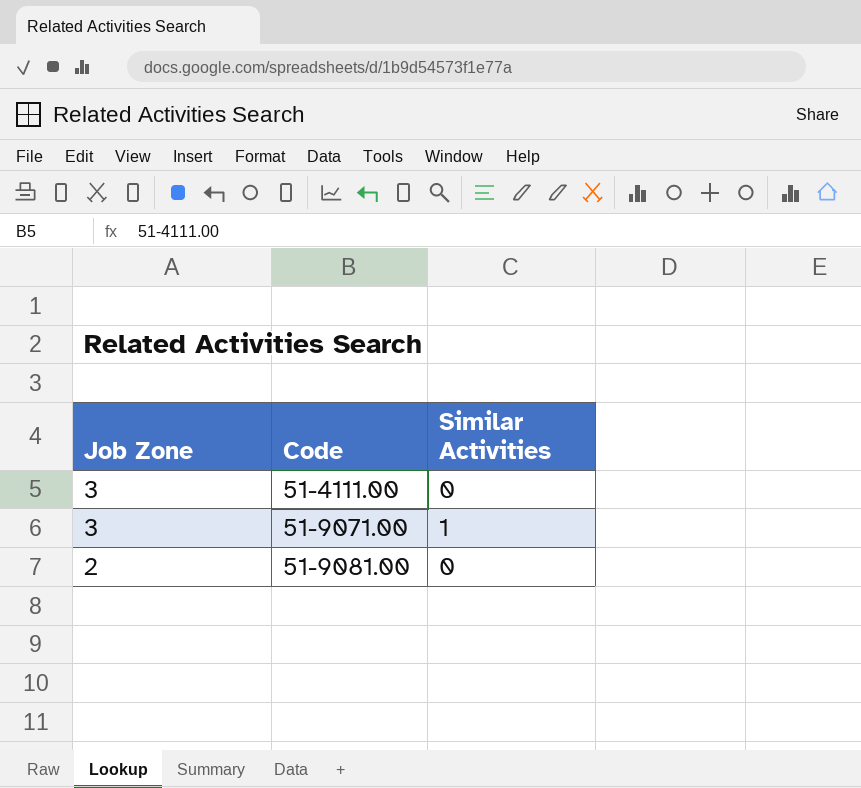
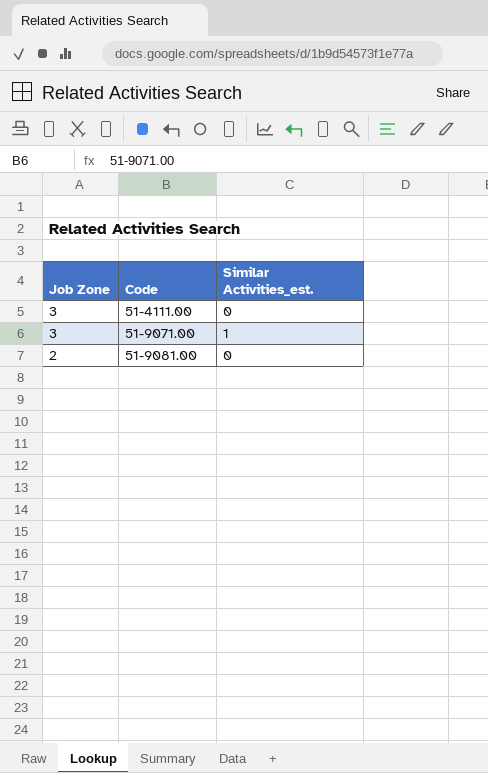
column name: Similar Activities -> Similar Activities_est.

